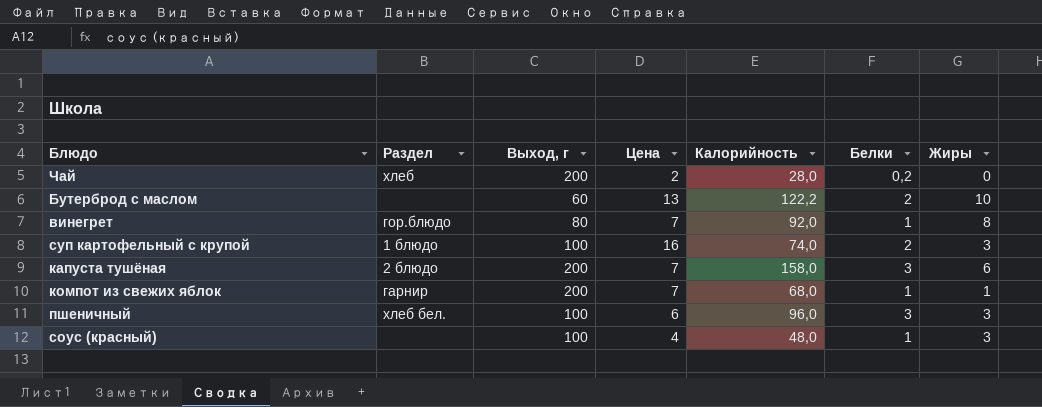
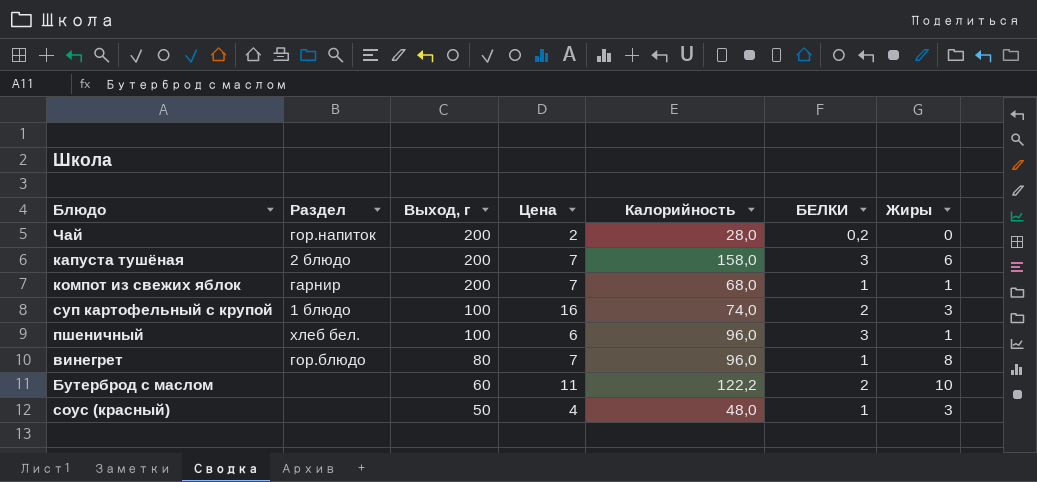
row order: none -> Выход, г descending
column name: Белки -> БЕЛКИ
Чай | Раздел: хлеб -> гор.напиток
пшеничный | Жиры: 3 -> 1
винегрет | Калорийность: 92,0 -> 96,0
Бутерброд с маслом | Цена: 13 -> 11
соус (красный) | Выход, г: 100 -> 50

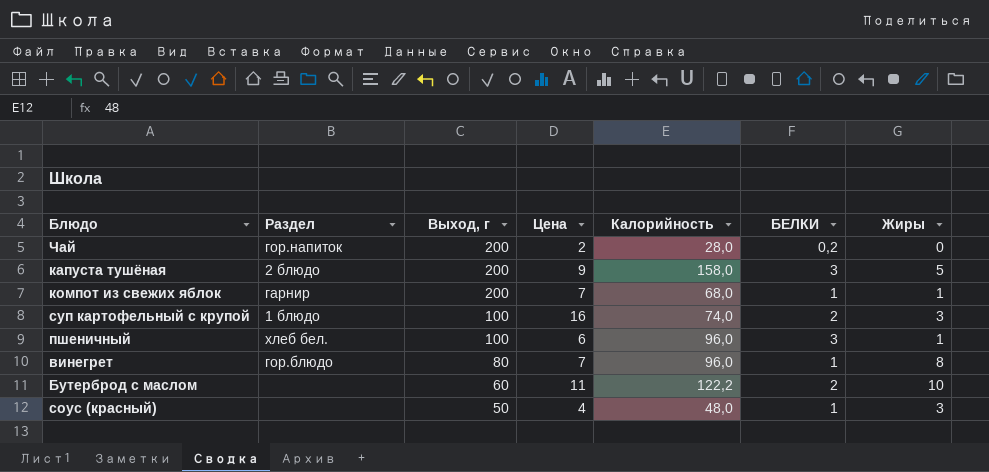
капуста тушёная | Цена: 7 -> 9
капуста тушёная | Жиры: 6 -> 5

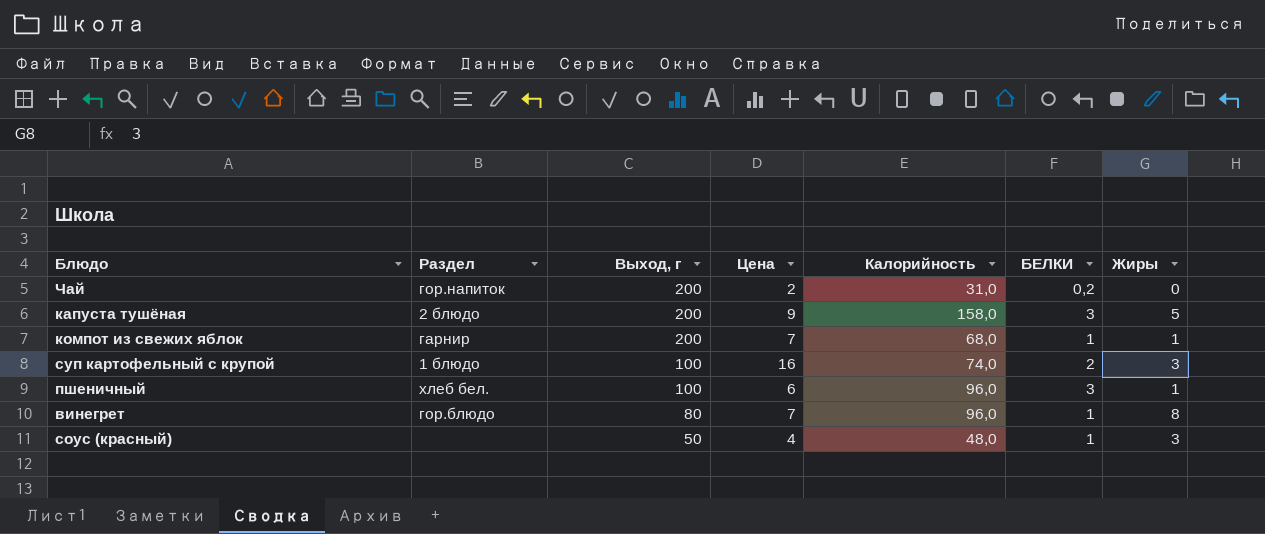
row Бутерброд с маслом: none | 60 | 11 | 122,2 | 2 | 10 -> none
Чай | Калорийность: 28,0 -> 31,0

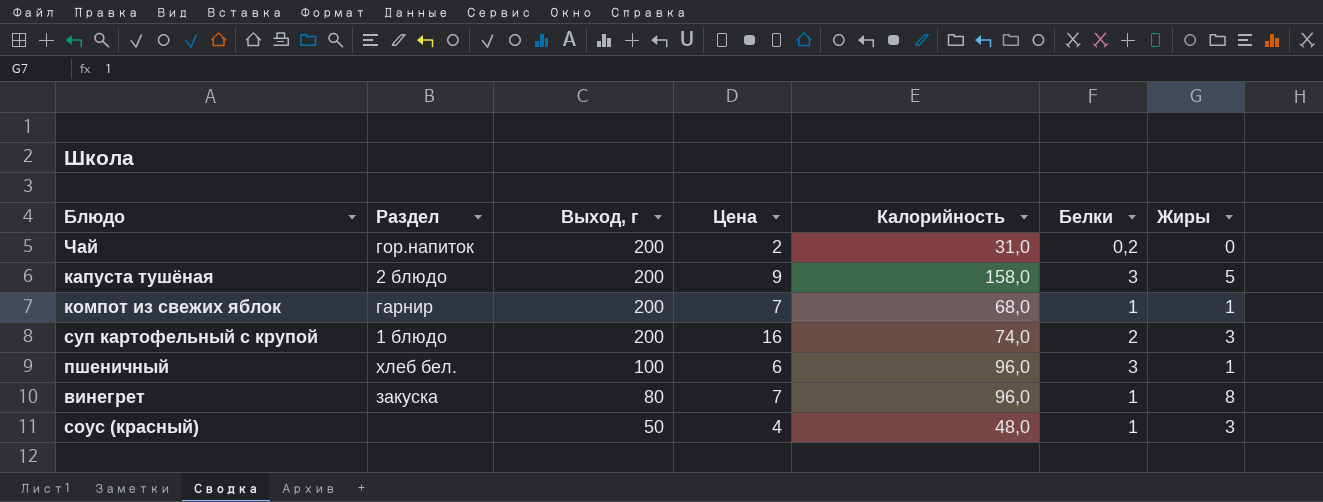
column name: БЕЛКИ -> Белки
суп картофельный с крупой | Выход, г: 100 -> 200
винегрет | Раздел: гор.блюдо -> закуска

